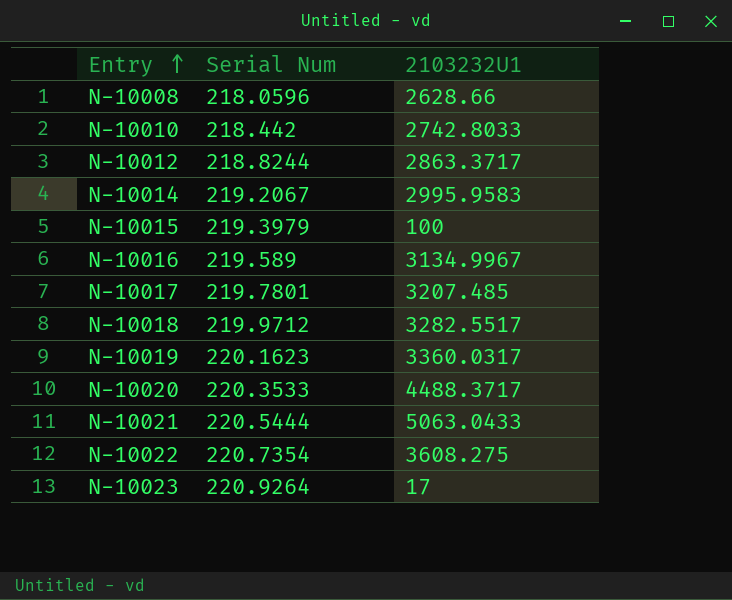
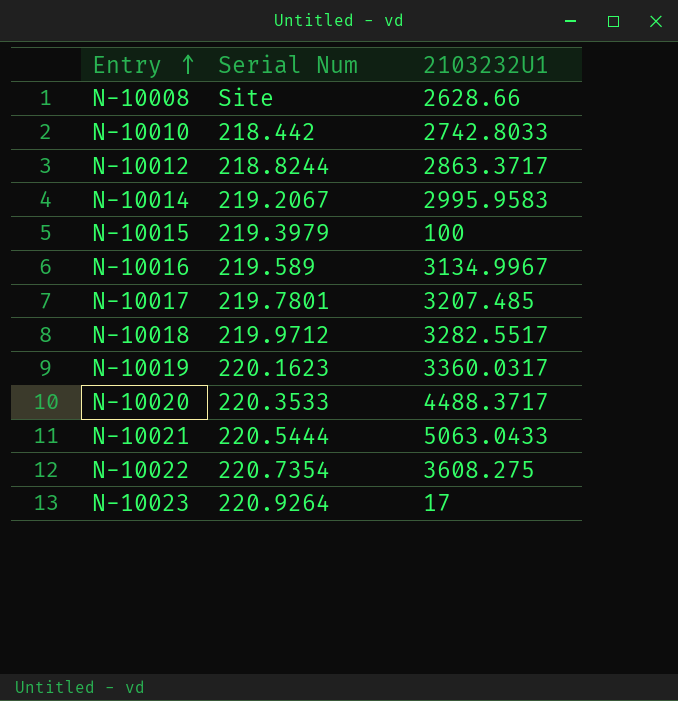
N-10008 | Serial Num: 218.0596 -> Site

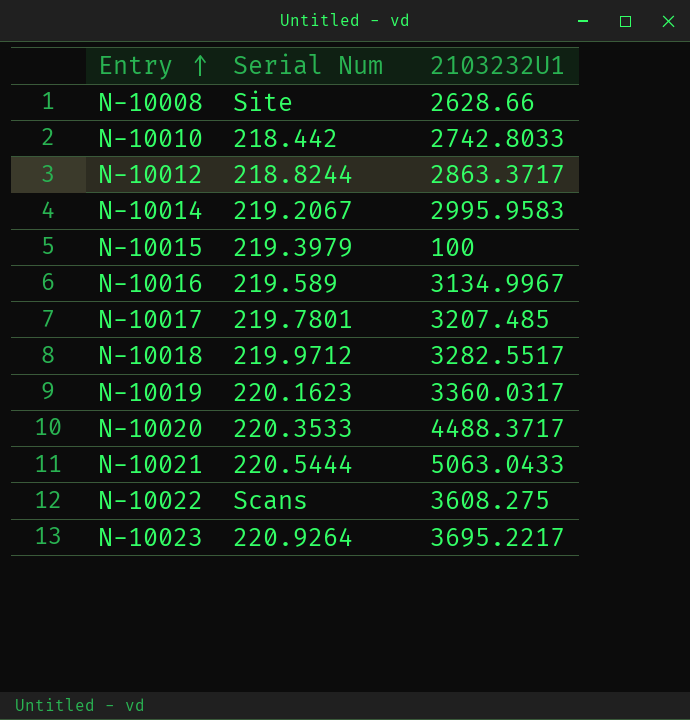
N-10022 | Serial Num: 220.7354 -> Scans
N-10023 | 2103232U1: 17 -> 3695.2217

